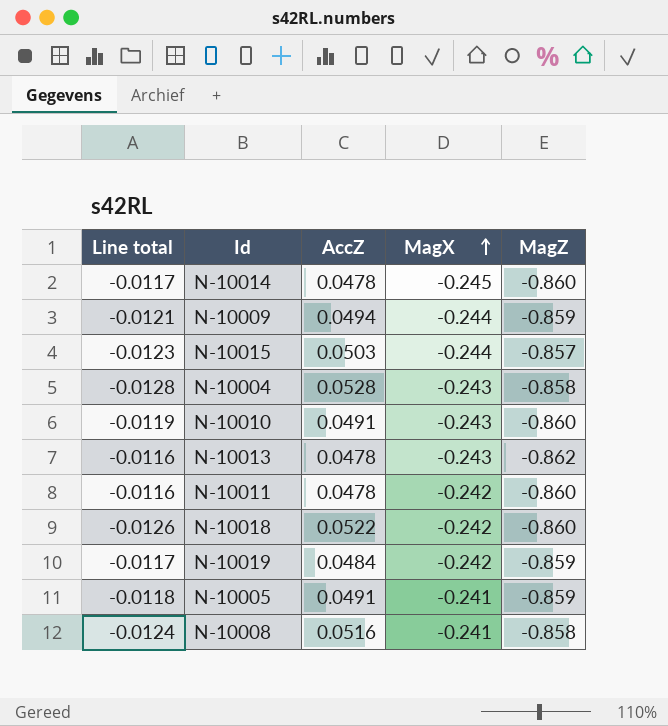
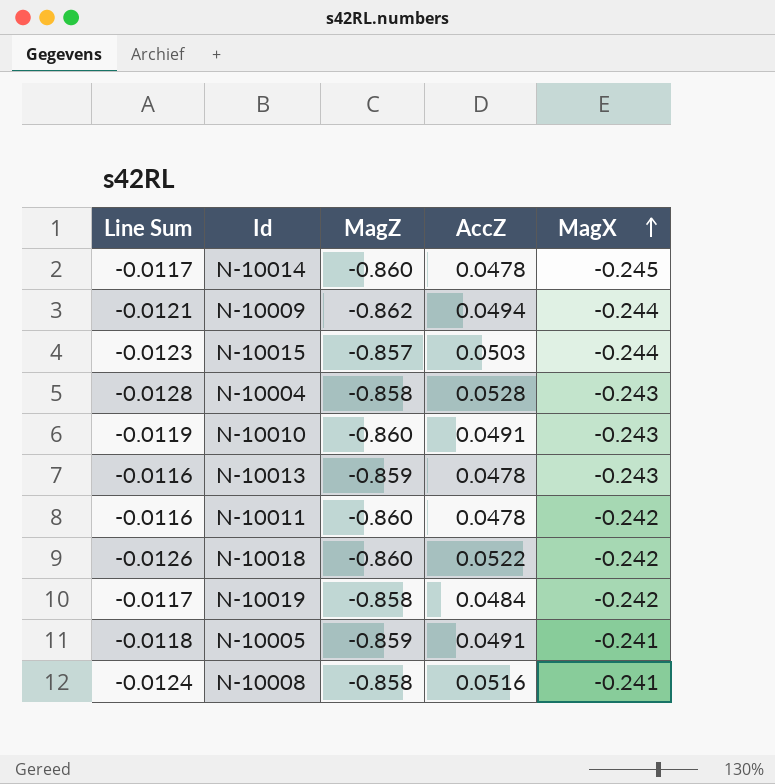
column name: Line total -> Line Sum
column MagZ | position: 5 -> 3
N-10009 | MagZ: -0.859 -> -0.862
N-10013 | MagZ: -0.862 -> -0.859
N-10019 | MagZ: -0.859 -> -0.858

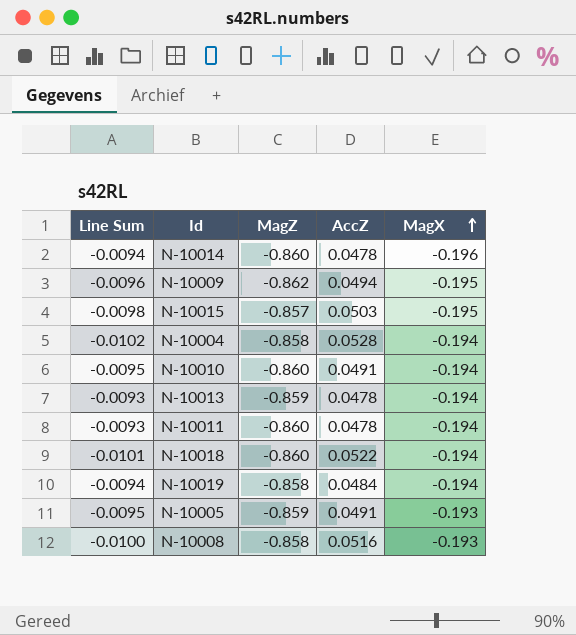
N-10014 | Line Sum: -0.0117 -> -0.0094
N-10014 | MagX: -0.245 -> -0.196
N-10009 | Line Sum: -0.0121 -> -0.0096
N-10009 | MagX: -0.244 -> -0.195
N-10015 | Line Sum: -0.0123 -> -0.0098
N-10015 | MagX: -0.244 -> -0.195
N-10004 | Line Sum: -0.0128 -> -0.0102
N-10004 | MagX: -0.243 -> -0.194
N-10010 | Line Sum: -0.0119 -> -0.0095
N-10010 | MagX: -0.243 -> -0.194
N-10013 | Line Sum: -0.0116 -> -0.0093
N-10013 | MagX: -0.243 -> -0.194
N-10011 | Line Sum: -0.0116 -> -0.0093
N-10011 | MagX: -0.242 -> -0.194
N-10018 | Line Sum: -0.0126 -> -0.0101
N-10018 | MagX: -0.242 -> -0.194
N-10019 | Line Sum: -0.0117 -> -0.0094
N-10019 | MagX: -0.242 -> -0.194
N-10005 | Line Sum: -0.0118 -> -0.0095
N-10005 | MagX: -0.241 -> -0.193
N-10008 | Line Sum: -0.0124 -> -0.0100
N-10008 | MagX: -0.241 -> -0.193

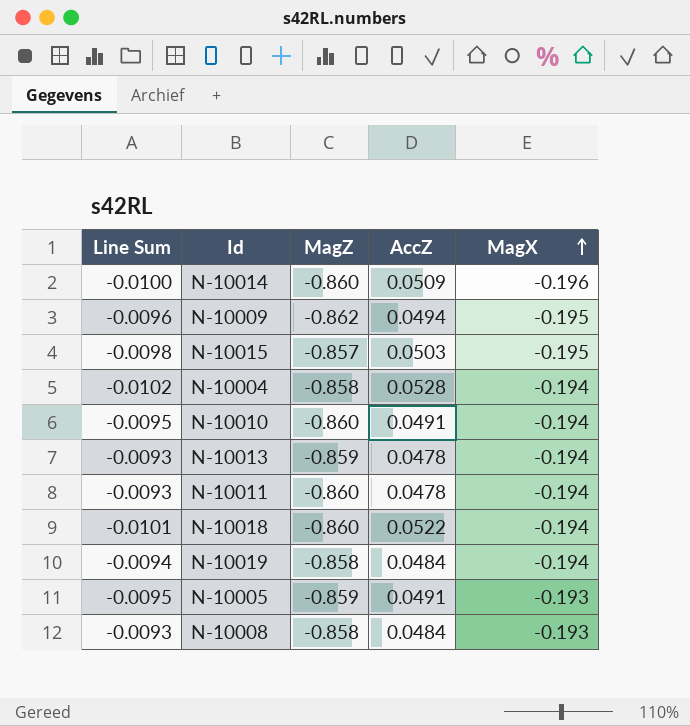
N-10014 | Line Sum: -0.0094 -> -0.0100
N-10014 | AccZ: 0.0478 -> 0.0509
N-10008 | Line Sum: -0.0100 -> -0.0093
N-10008 | AccZ: 0.0516 -> 0.0484

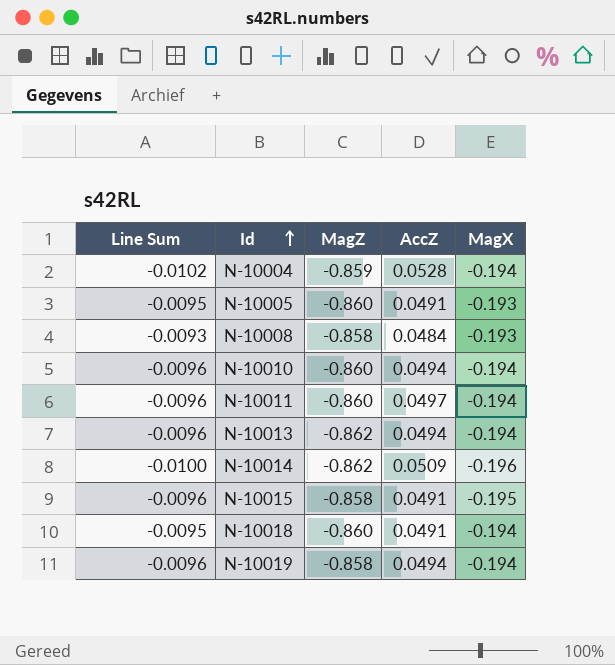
row order: MagX ascending -> Id ascending
row N-10009: -0.0096 | -0.862 | 0.0494 | -0.195 -> none
N-10004 | MagZ: -0.858 -> -0.859
N-10005 | MagZ: -0.859 -> -0.860
N-10010 | Line Sum: -0.0095 -> -0.0096
N-10010 | AccZ: 0.0491 -> 0.0494
N-10011 | Line Sum: -0.0093 -> -0.0096
N-10011 | AccZ: 0.0478 -> 0.0497
N-10013 | Line Sum: -0.0093 -> -0.0096
N-10013 | MagZ: -0.859 -> -0.862
N-10013 | AccZ: 0.0478 -> 0.0494
N-10014 | MagZ: -0.860 -> -0.862
N-10015 | Line Sum: -0.0098 -> -0.0096
N-10015 | MagZ: -0.857 -> -0.858
N-10015 | AccZ: 0.0503 -> 0.0491
N-10018 | Line Sum: -0.0101 -> -0.0095
N-10018 | AccZ: 0.0522 -> 0.0491
N-10019 | Line Sum: -0.0094 -> -0.0096
N-10019 | AccZ: 0.0484 -> 0.0494

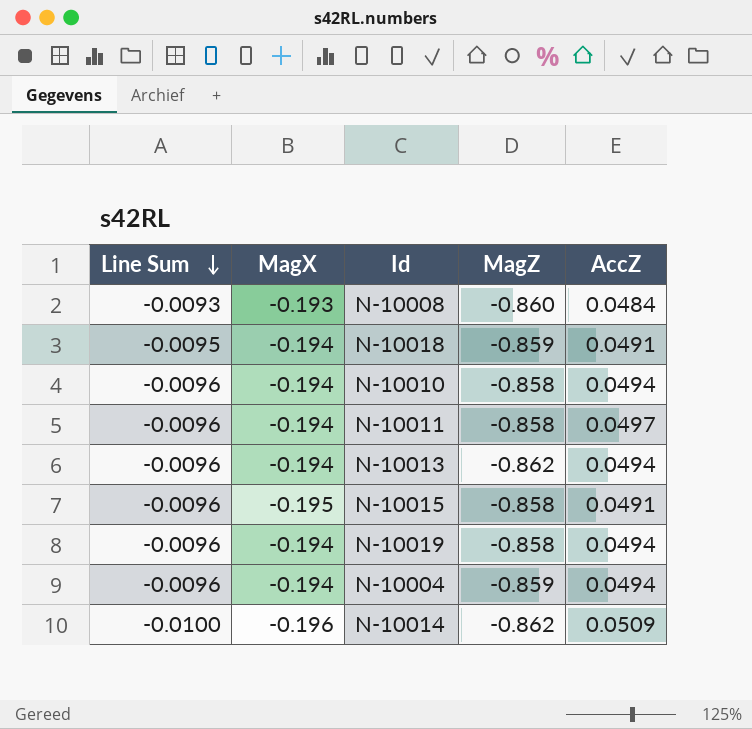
row order: Id ascending -> Line Sum descending
column MagX | position: 5 -> 2
row N-10005: -0.0095 | -0.860 | 0.0491 | -0.193 -> none
N-10008 | MagZ: -0.858 -> -0.860
N-10018 | MagZ: -0.860 -> -0.859
N-10010 | MagZ: -0.860 -> -0.858
N-10011 | MagZ: -0.860 -> -0.858
N-10004 | Line Sum: -0.0102 -> -0.0096
N-10004 | AccZ: 0.0528 -> 0.0494

